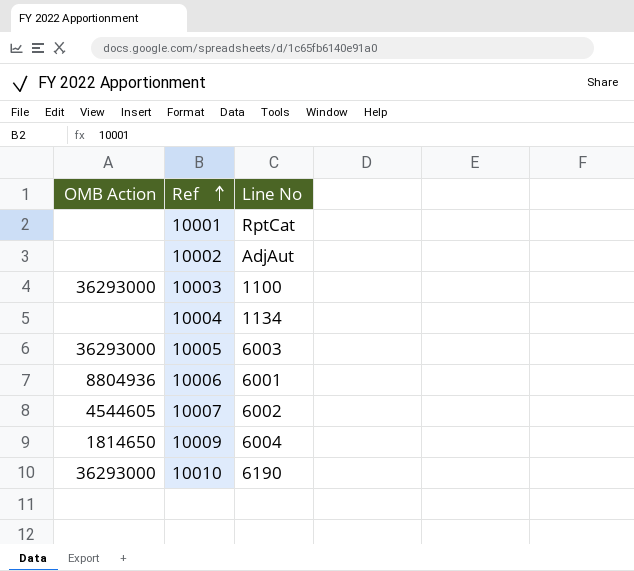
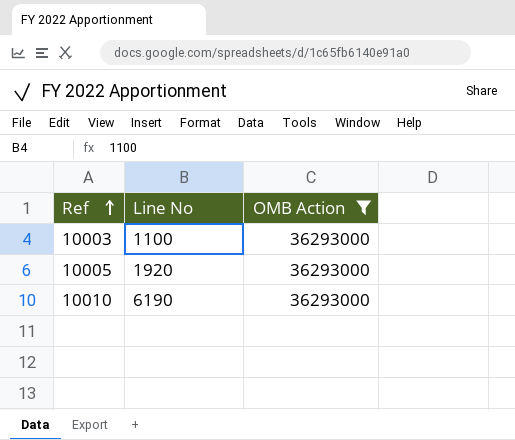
filter: none -> OMB Action = 36293000
column OMB Action | position: 1 -> 3
10005 | Line No: 6003 -> 1920

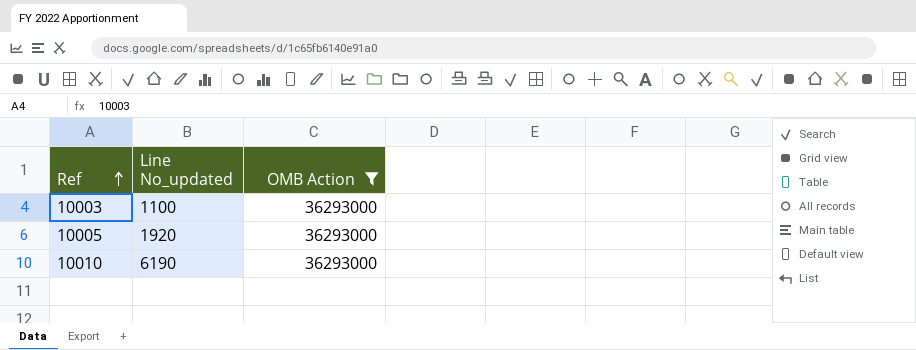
column name: Line No -> Line No_updated

